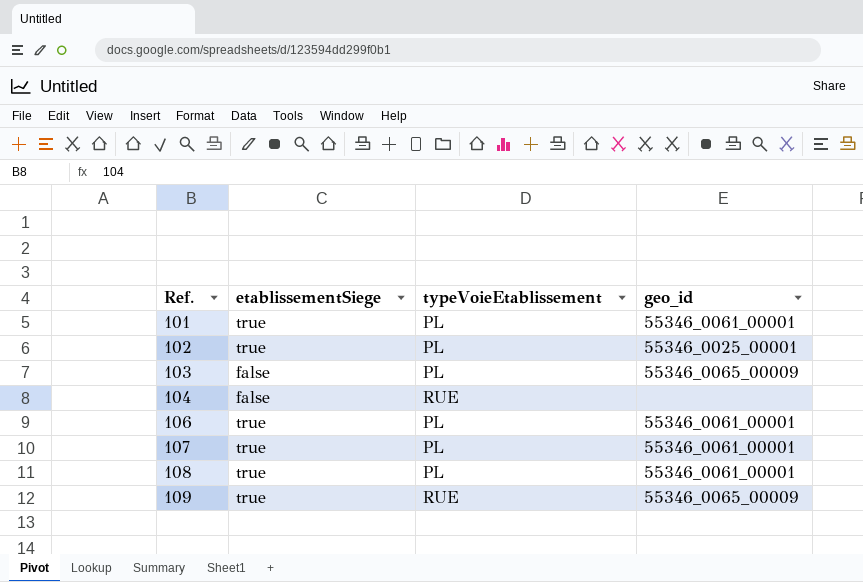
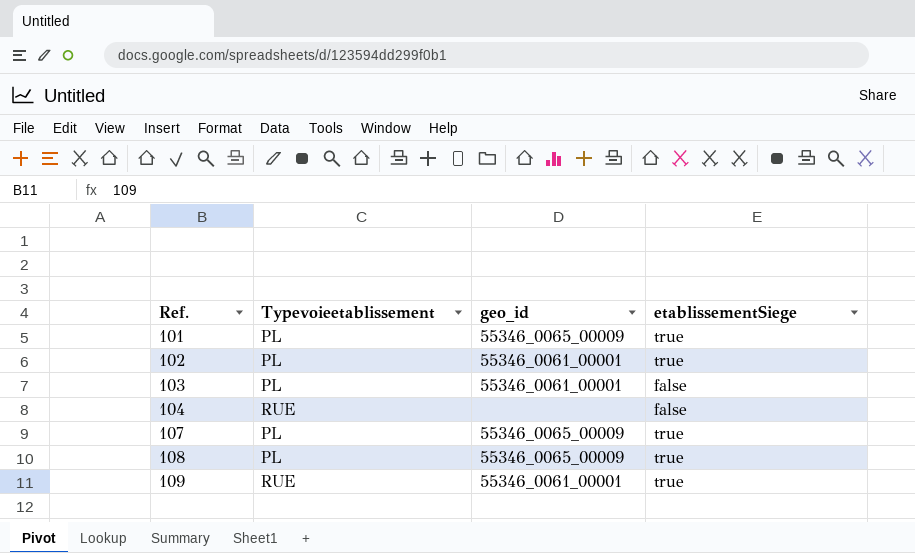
column name: typeVoieEtablissement -> Typevoieetablissement
column etablissementSiege | position: 2 -> 4
row 106: true | PL | 55346_0061_00001 -> none
101 | geo_id: 55346_0061_00001 -> 55346_0065_00009
102 | geo_id: 55346_0025_00001 -> 55346_0061_00001
103 | geo_id: 55346_0065_00009 -> 55346_0061_00001
107 | geo_id: 55346_0061_00001 -> 55346_0065_00009
108 | geo_id: 55346_0061_00001 -> 55346_0065_00009
109 | geo_id: 55346_0065_00009 -> 55346_0061_00001

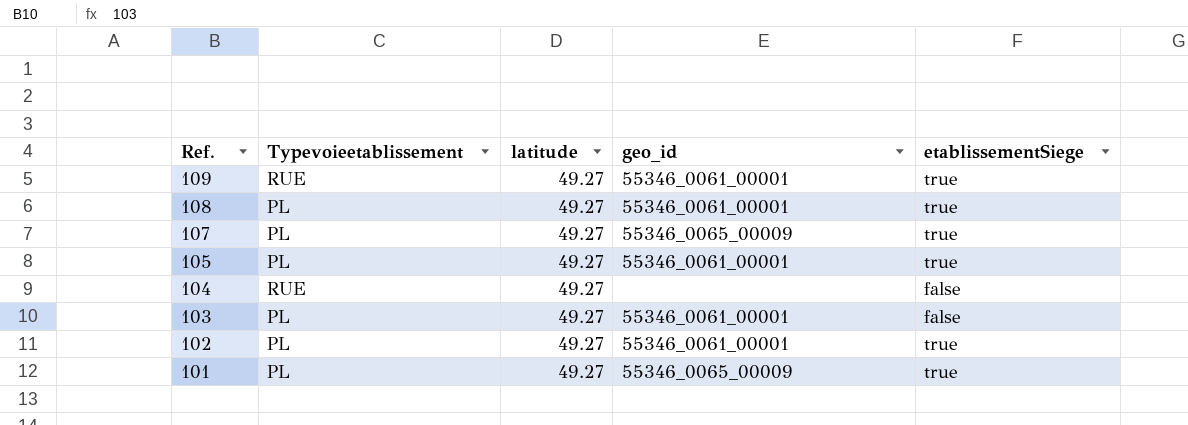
row order: Ref. ascending -> Ref. descending
column latitude | position: none -> 3
108 | geo_id: 55346_0065_00009 -> 55346_0061_00001
row 105: none -> PL | 49.27 | 55346_0061_00001 | true

